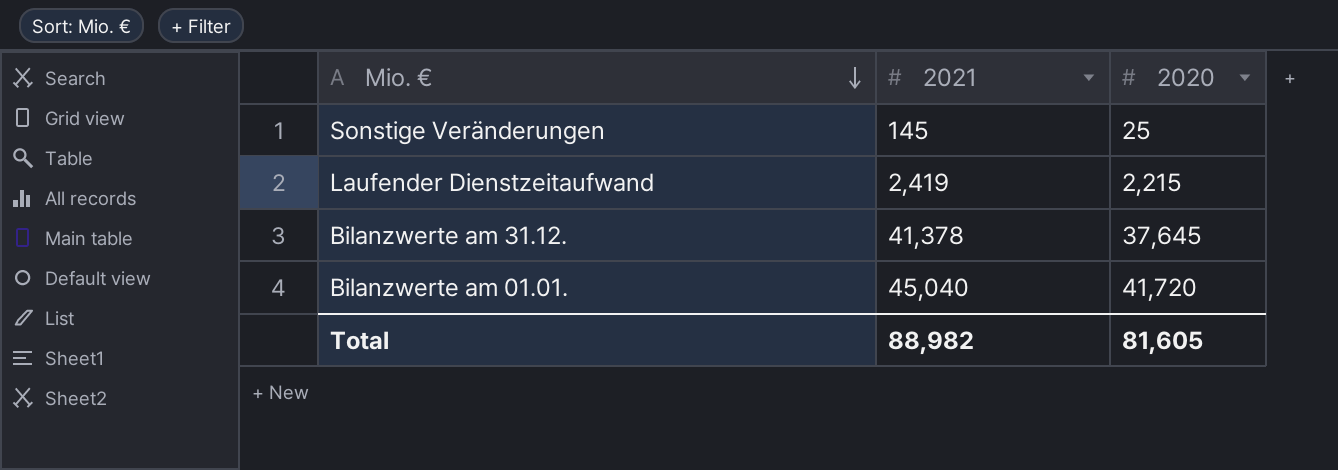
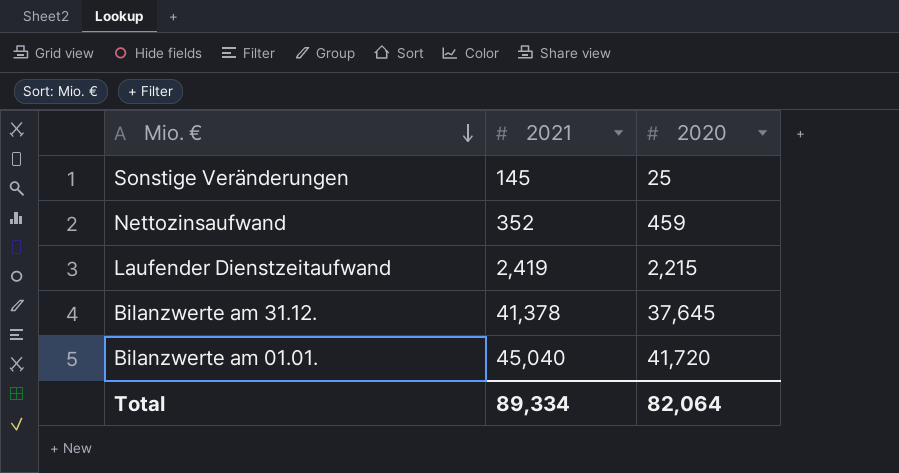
row Nettozinsaufwand: none -> 352 | 459
Total | 2021: 88,982 -> 89,334
Total | 2020: 81,605 -> 82,064

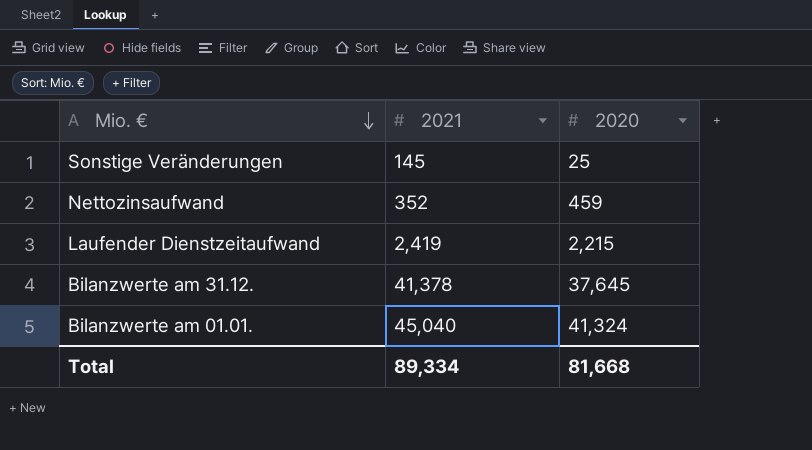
Bilanzwerte am 01.01. | 2020: 41,720 -> 41,324
Total | 2020: 82,064 -> 81,668

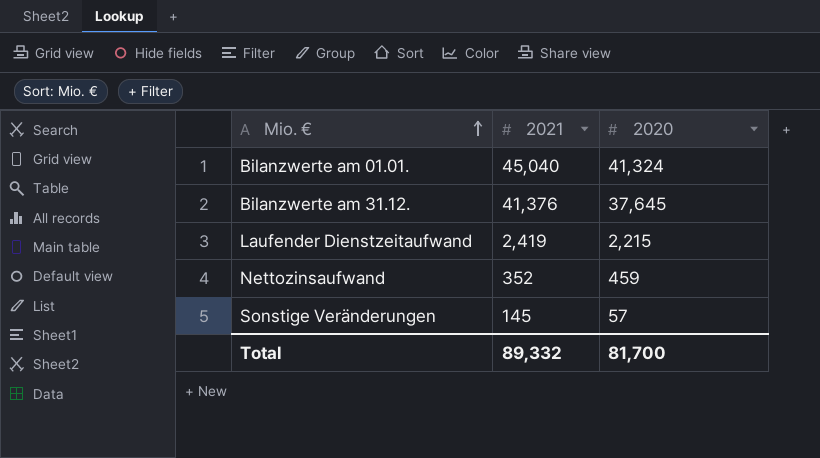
row order: Mio. € descending -> Mio. € ascending
Bilanzwerte am 31.12. | 2021: 41,378 -> 41,376
Sonstige Veränderungen | 2020: 25 -> 57
Total | 2021: 89,334 -> 89,332
Total | 2020: 81,668 -> 81,700

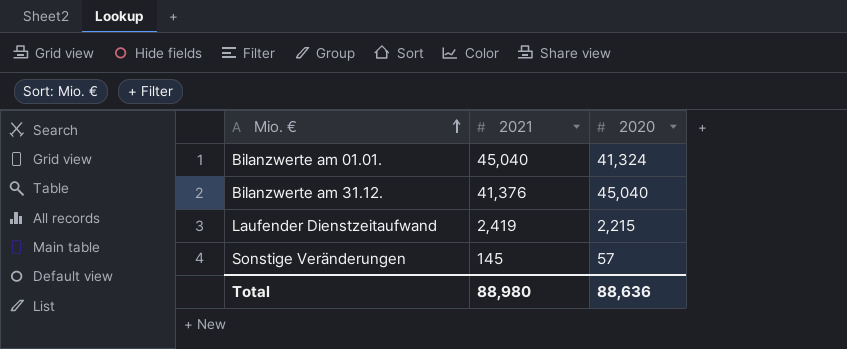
row Nettozinsaufwand: 352 | 459 -> none
Bilanzwerte am 31.12. | 2020: 37,645 -> 45,040
Total | 2021: 89,332 -> 88,980
Total | 2020: 81,700 -> 88,636

